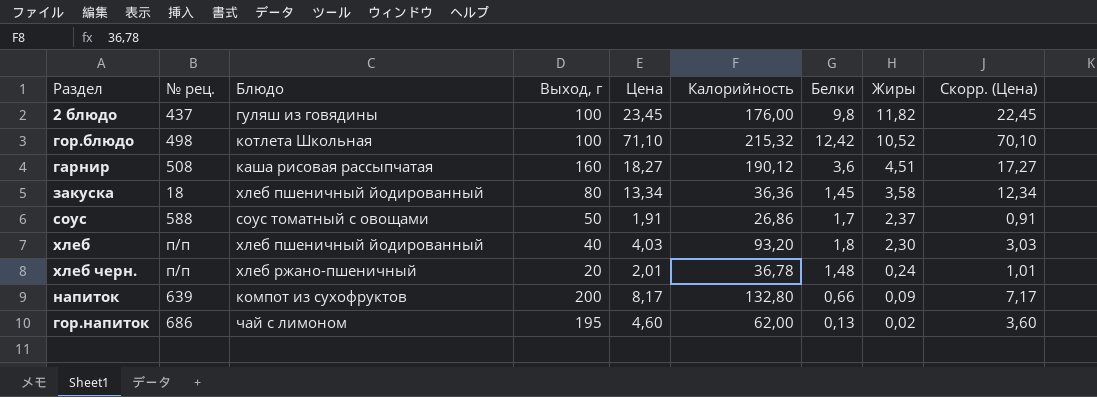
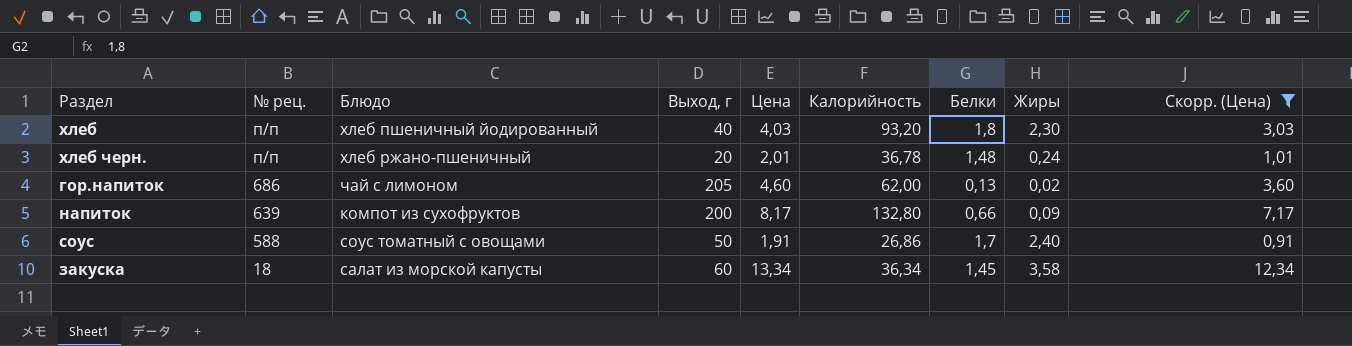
filter: none -> Скорр. (Цена) <= 12,34
row order: Жиры descending -> № рец. descending
гор.напиток | Выход, г: 195 -> 205
соус | Жиры: 2,37 -> 2,40
закуска | Блюдо: хлеб пшеничный йодированный -> салат из морской капусты
закуска | Выход, г: 80 -> 60
закуска | Калорийность: 36,36 -> 36,34

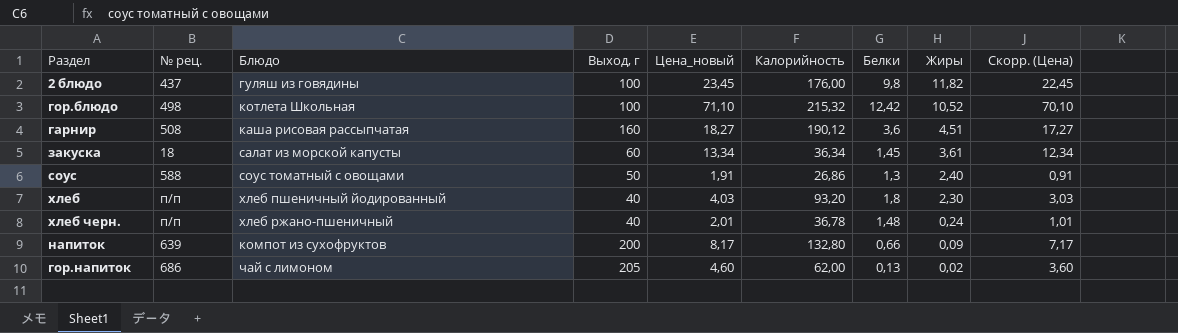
filter: Скорр. (Цена) <= 12,34 -> none
row order: № рец. descending -> Жиры descending
column name: Цена -> Цена_новый
закуска | Жиры: 3,58 -> 3,61
соус | Белки: 1,7 -> 1,3
хлеб черн. | Выход, г: 20 -> 40

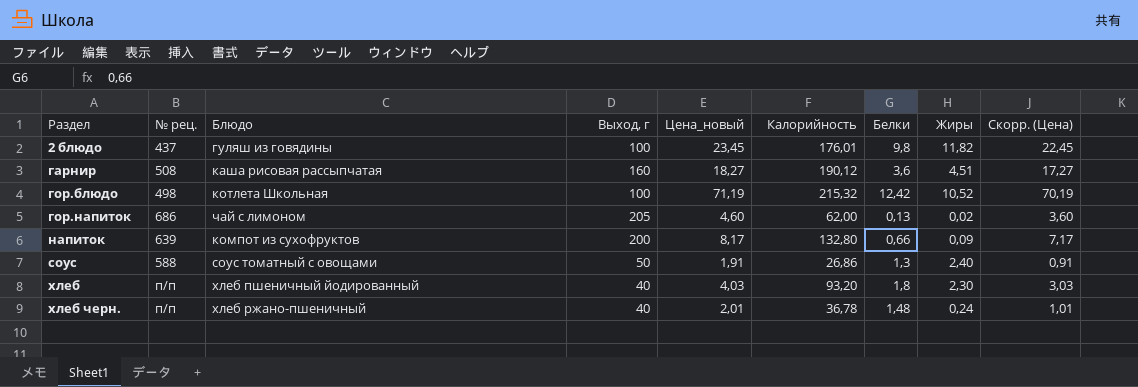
row order: Жиры descending -> Раздел ascending
row закуска: 18 | салат из морской капусты | 60 | 13,34 | 36,34 | 1,45 | 3,61 | 12,34 -> none
2 блюдо | Калорийность: 176,00 -> 176,01
гор.блюдо | Цена_новый: 71,10 -> 71,19
гор.блюдо | Скорр. (Цена): 70,10 -> 70,19

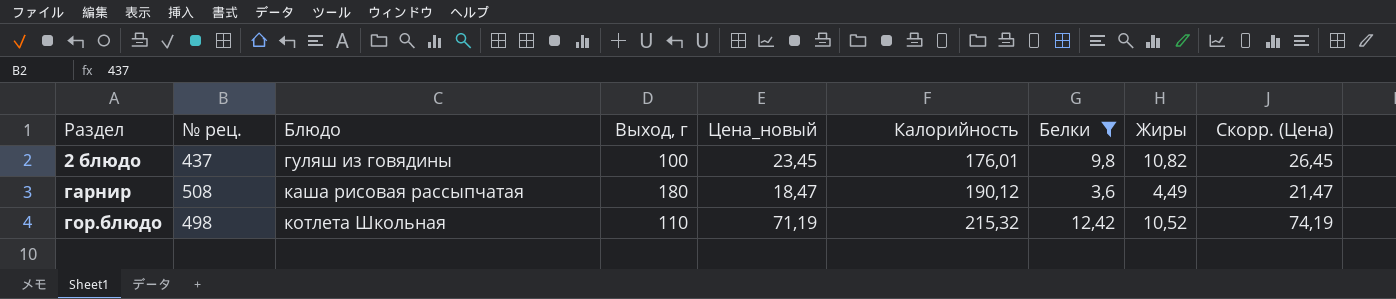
filter: none -> Белки >= 3,6
column Скорр. (Цена) | formula: [Цена_новый] - 1 -> [Цена_новый] + 3
2 блюдо | Жиры: 11,82 -> 10,82
гарнир | Выход, г: 160 -> 180
гарнир | Цена_новый: 18,27 -> 18,47
гарнир | Жиры: 4,51 -> 4,49
гор.блюдо | Выход, г: 100 -> 110

